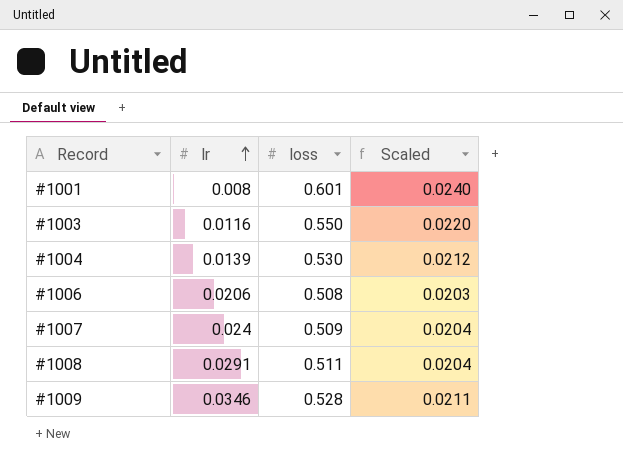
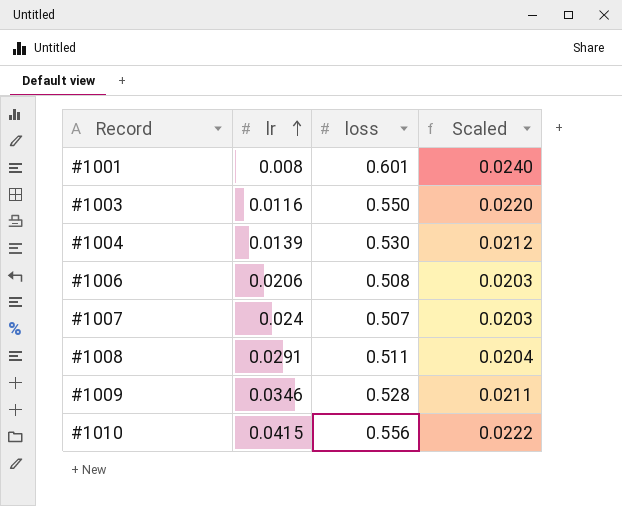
#1007 | loss: 0.509 -> 0.507
#1007 | Scaled: 0.0204 -> 0.0203
row #1010: none -> 0.0415 | 0.556 | 0.0222

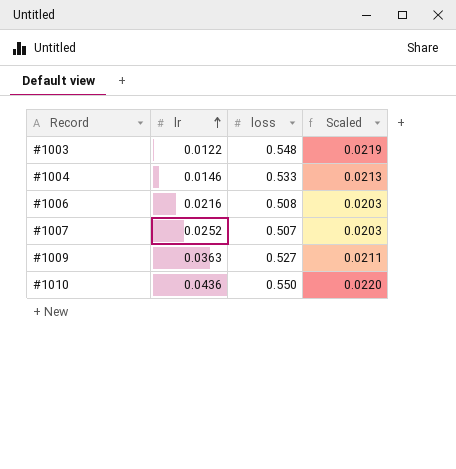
row #1001: 0.008 | 0.601 | 0.0240 -> none
row #1008: 0.0291 | 0.511 | 0.0204 -> none
#1003 | lr: 0.0116 -> 0.0122
#1003 | loss: 0.550 -> 0.548
#1003 | Scaled: 0.0220 -> 0.0219
#1004 | lr: 0.0139 -> 0.0146
#1004 | loss: 0.530 -> 0.533
#1004 | Scaled: 0.0212 -> 0.0213
#1006 | lr: 0.0206 -> 0.0216
#1007 | lr: 0.024 -> 0.0252
#1009 | lr: 0.0346 -> 0.0363
#1009 | loss: 0.528 -> 0.527
#1010 | lr: 0.0415 -> 0.0436
#1010 | loss: 0.556 -> 0.550
#1010 | Scaled: 0.0222 -> 0.0220

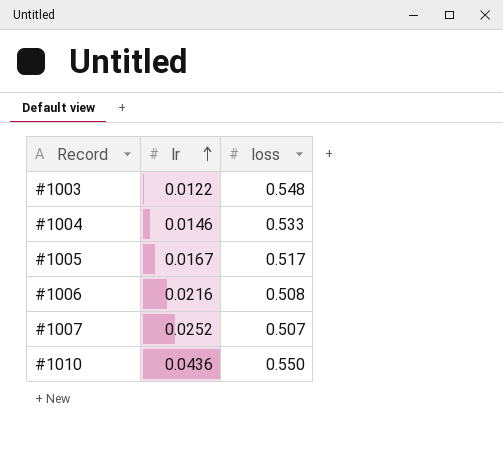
column Scaled | formula: [loss] * 0.04 -> none
row #1009: 0.0363 | 0.527 | 0.0211 -> none
row #1005: none -> 0.0167 | 0.517

